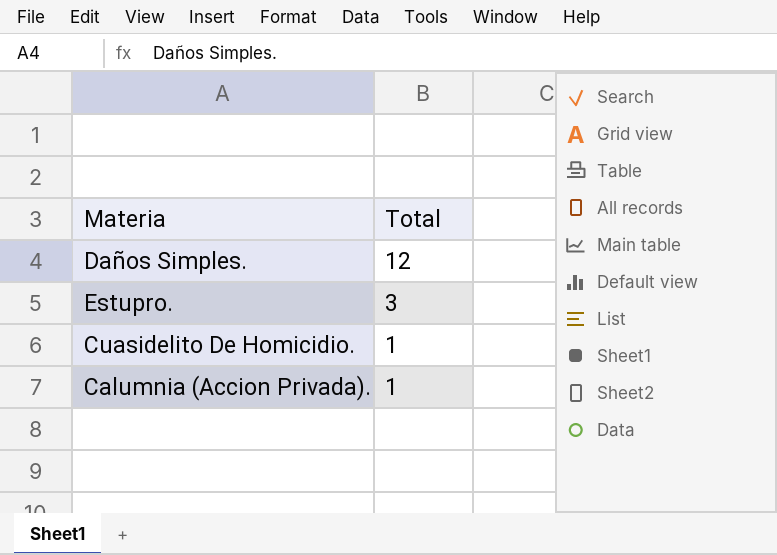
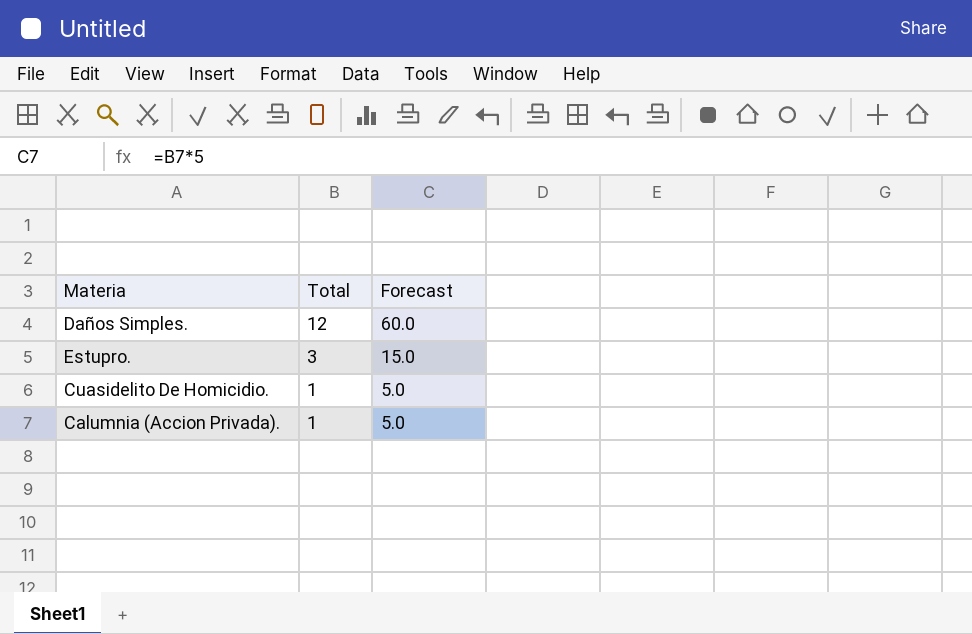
column Forecast | formula: none -> [Total] * 5

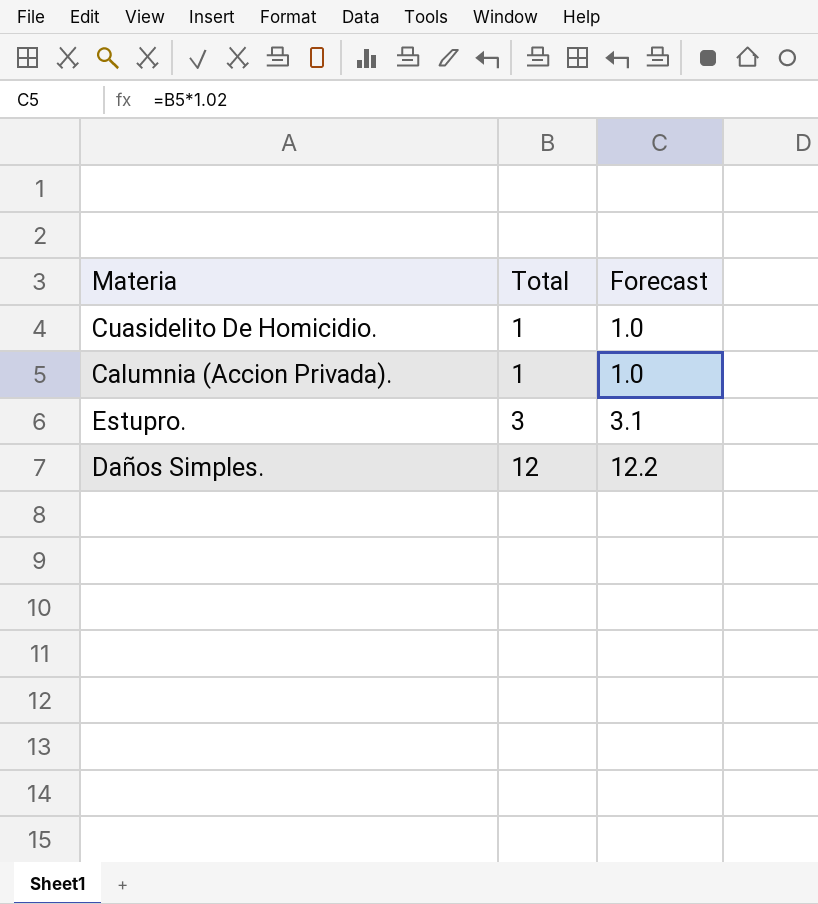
row order: Total descending -> Total ascending
column Forecast | formula: [Total] * 5 -> [Total] * 1.02

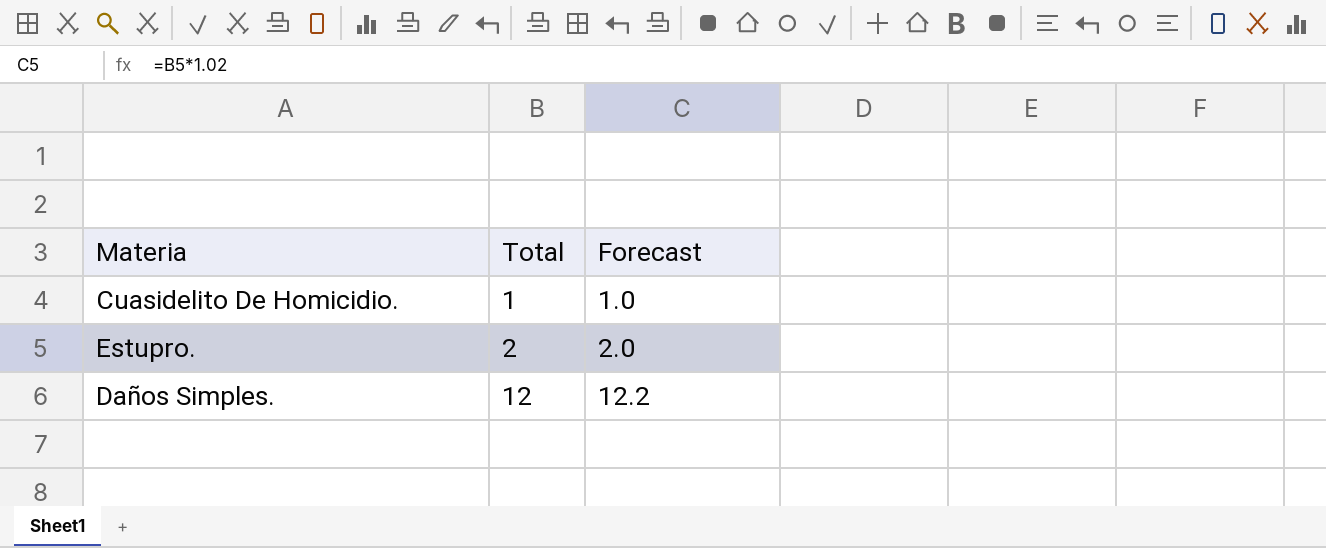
row Calumnia (Accion Privada).: 1 | 1.0 -> none
Estupro. | Total: 3 -> 2
Estupro. | Forecast: 3.1 -> 2.0

